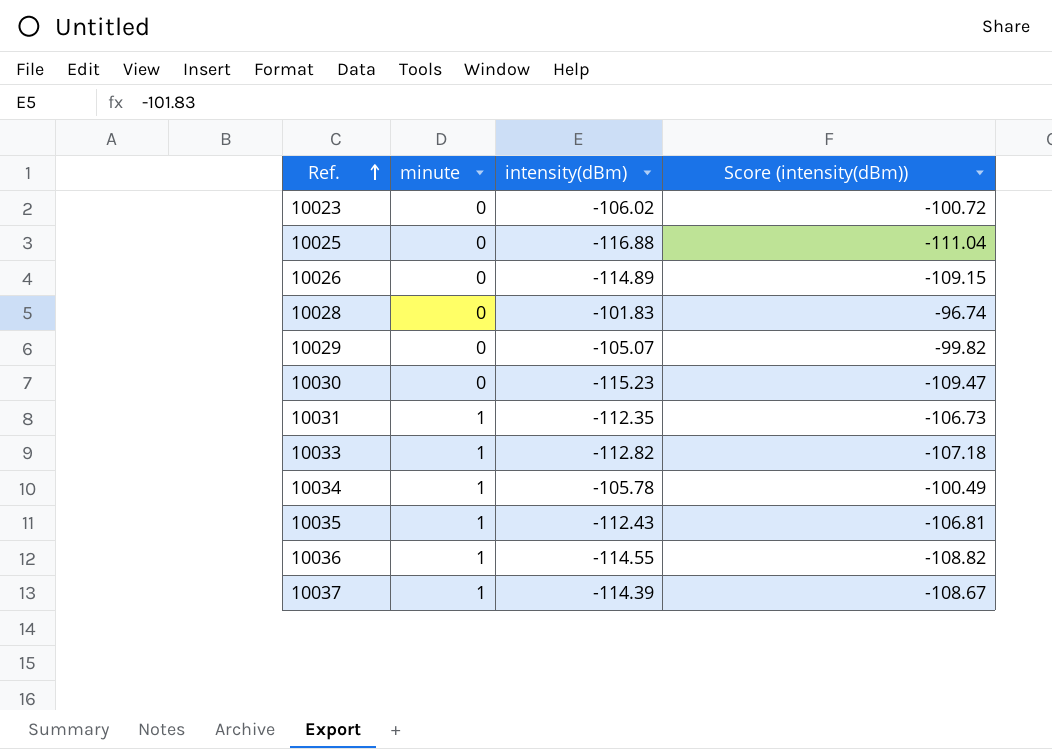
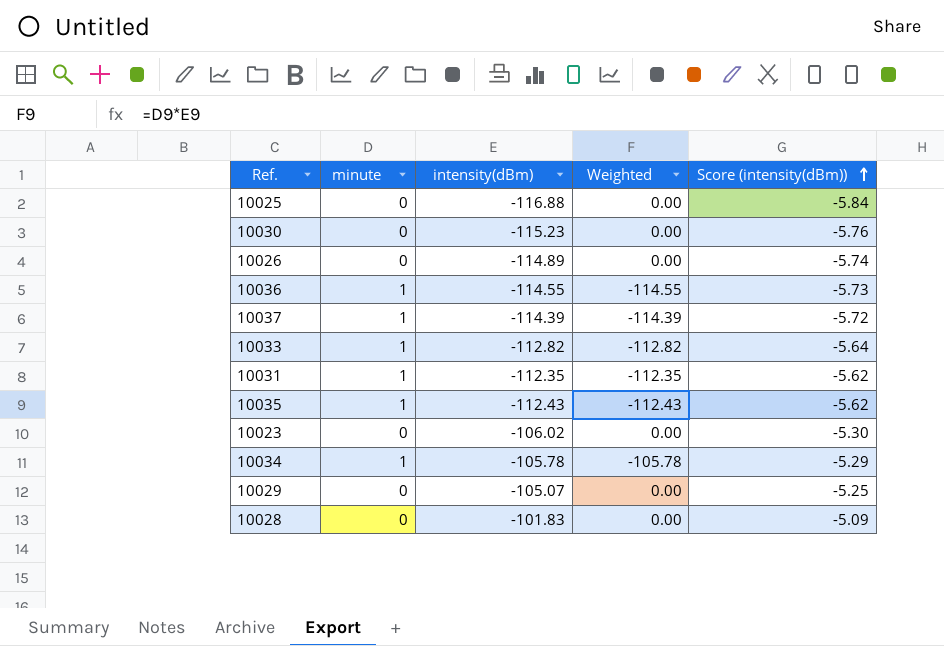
row order: Ref. ascending -> Score (intensity(dBm)) ascending
column Weighted | formula: none -> [minute] * [intensity(dBm)]
column Score (intensity(dBm)) | formula: [intensity(dBm)] * 0.95 -> [intensity(dBm)] * 0.05

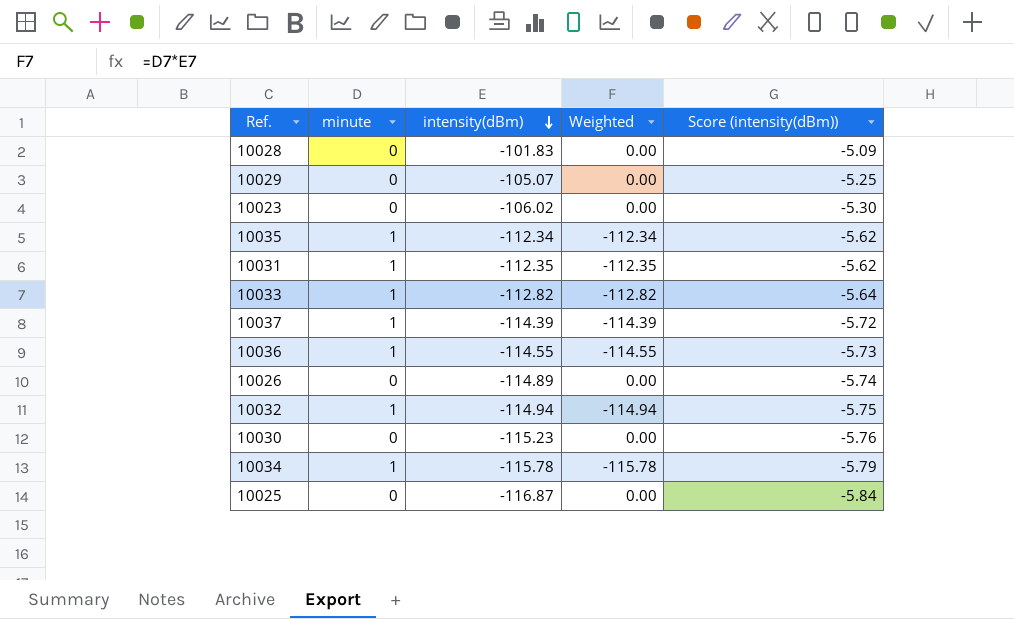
row order: Score (intensity(dBm)) ascending -> intensity(dBm) descending
10035 | intensity(dBm): -112.43 -> -112.34
10035 | Weighted: -112.43 -> -112.34
row 10032: none -> 1 | -114.94 | -114.94 | -5.75
10034 | intensity(dBm): -105.78 -> -115.78
10034 | Weighted: -105.78 -> -115.78
10034 | Score (intensity(dBm)): -5.29 -> -5.79
10025 | intensity(dBm): -116.88 -> -116.87

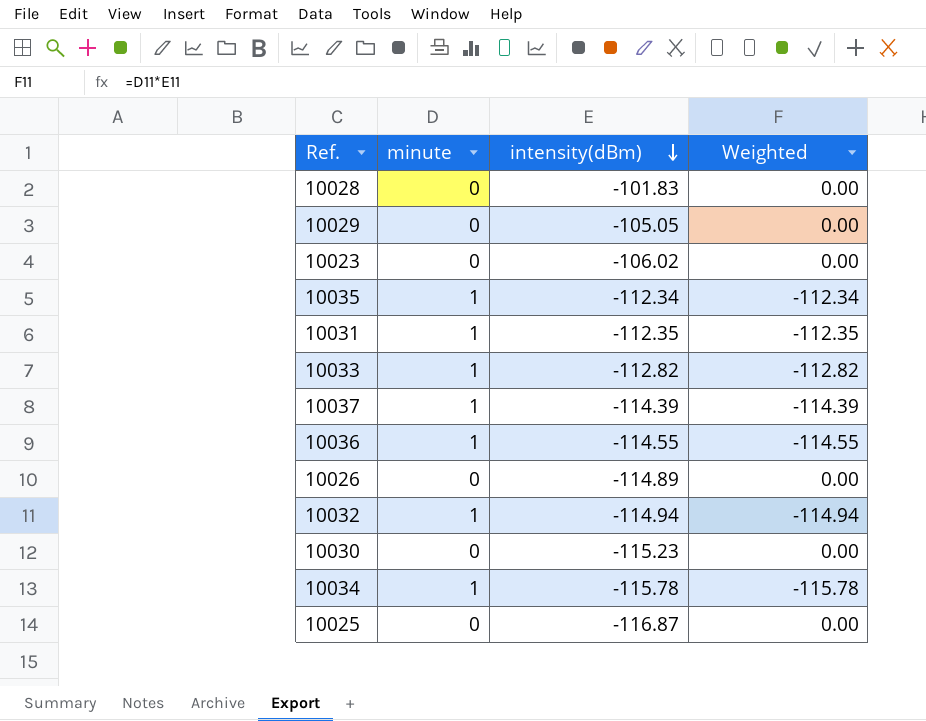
column Score (intensity(dBm)) | formula: [intensity(dBm)] * 0.05 -> none
10029 | intensity(dBm): -105.07 -> -105.05

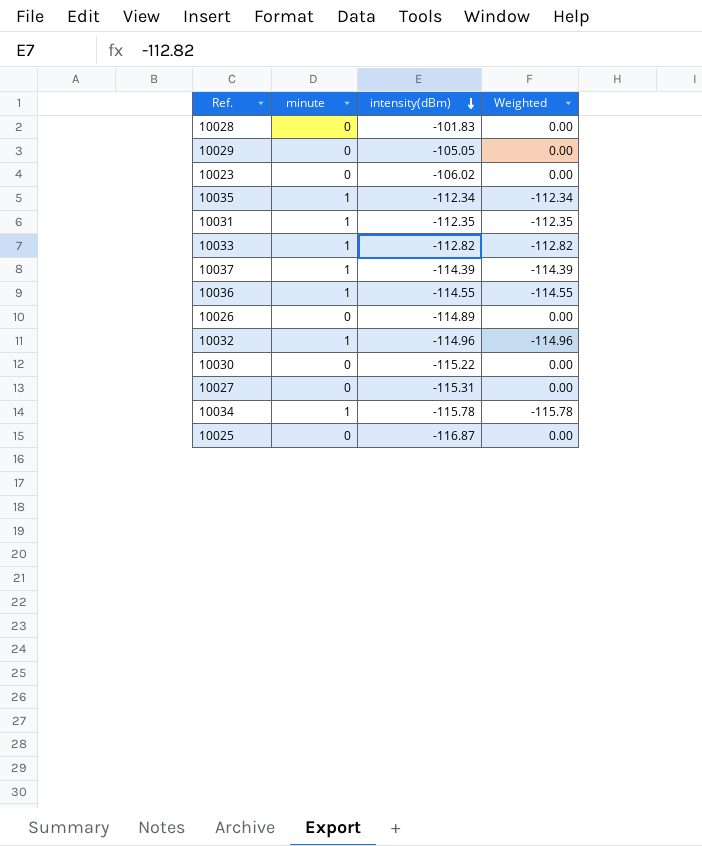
10032 | intensity(dBm): -114.94 -> -114.96
10032 | Weighted: -114.94 -> -114.96
10030 | intensity(dBm): -115.23 -> -115.22
row 10027: none -> 0 | -115.31 | 0.00

